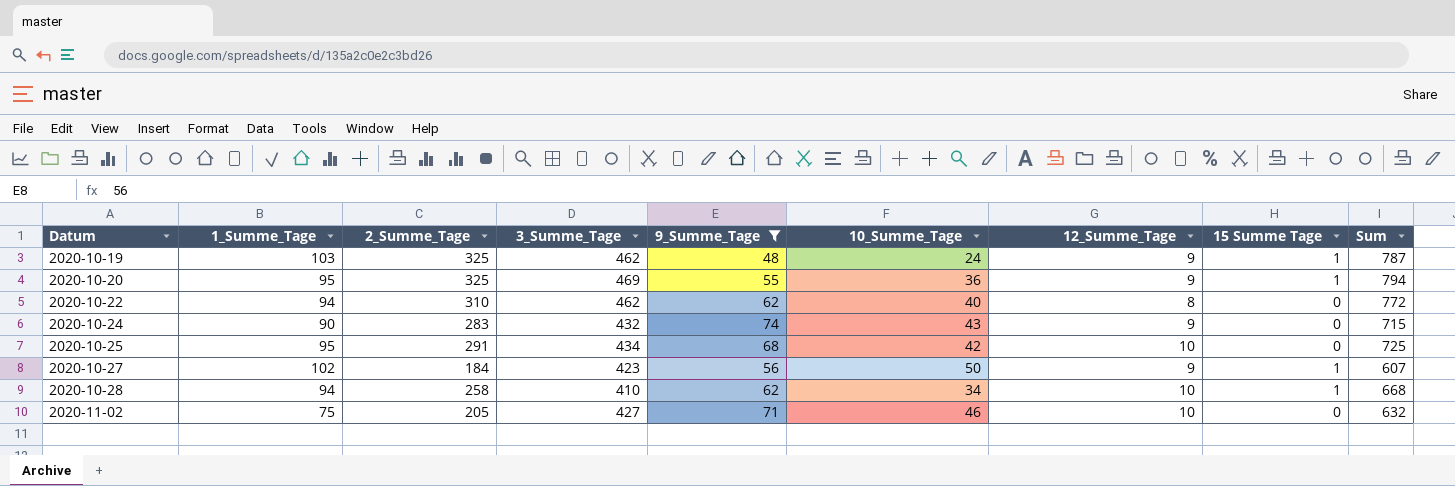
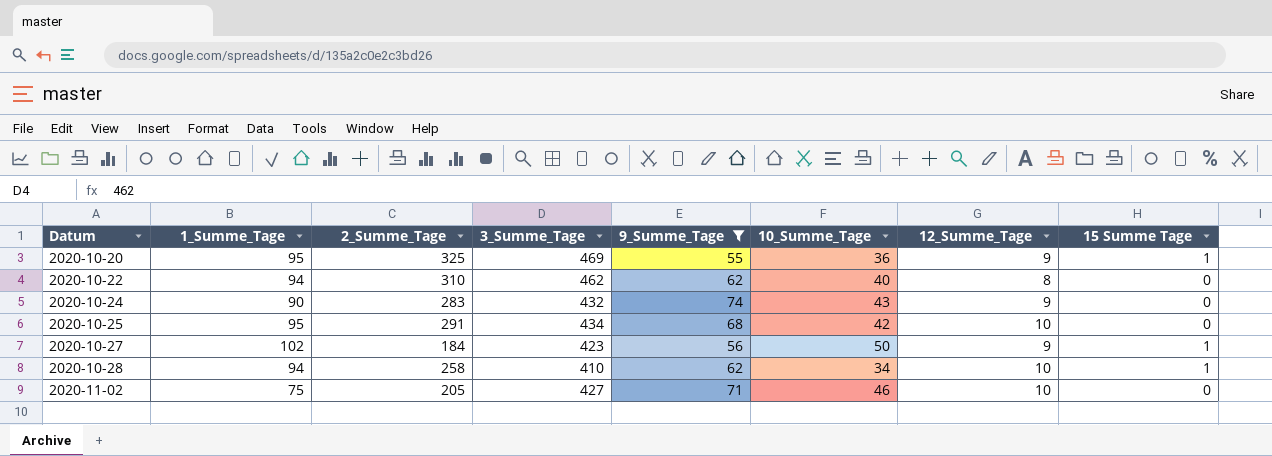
column Sum | formula: [2_Summe_Tage] + [3_Summe_Tage] -> none
row 2020-10-19: 103 | 325 | 462 | 48 | 24 | 9 | 1 | 787 -> none

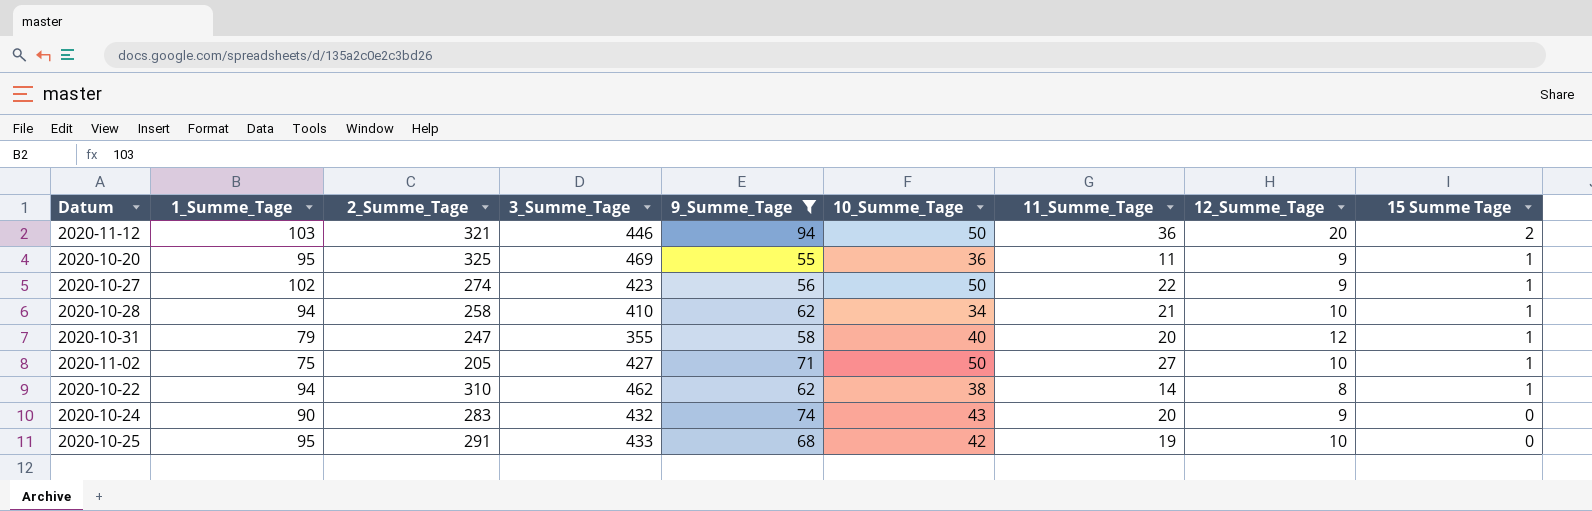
row order: Datum ascending -> 15 Summe Tage descending
column 11_Summe_Tage | position: none -> 7
row 2020-11-12: none -> 103 | 321 | 446 | 94 | 50 | 36 | 20 | 2
2020-10-27 | 2_Summe_Tage: 184 -> 274
row 2020-10-31: none -> 79 | 247 | 355 | 58 | 40 | 20 | 12 | 1
2020-11-02 | 10_Summe_Tage: 46 -> 50
2020-11-02 | 15 Summe Tage: 0 -> 1
2020-10-22 | 10_Summe_Tage: 40 -> 38
2020-10-22 | 15 Summe Tage: 0 -> 1
2020-10-25 | 3_Summe_Tage: 434 -> 433

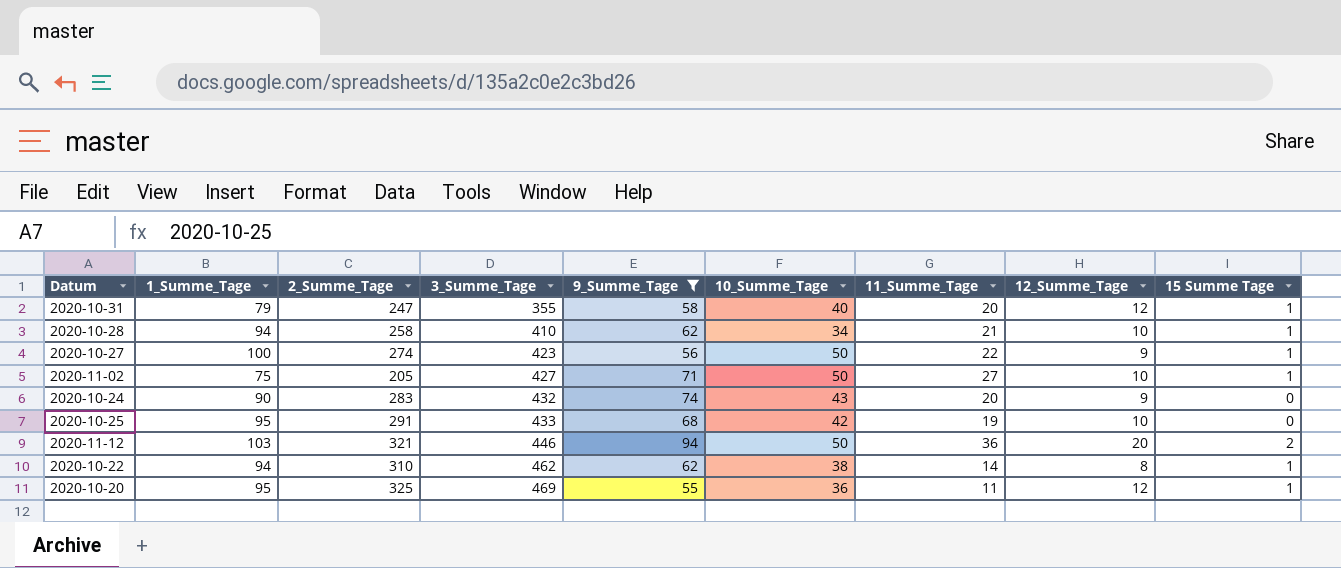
row order: 15 Summe Tage descending -> 3_Summe_Tage ascending
2020-10-27 | 1_Summe_Tage: 102 -> 100
2020-10-20 | 12_Summe_Tage: 9 -> 12

